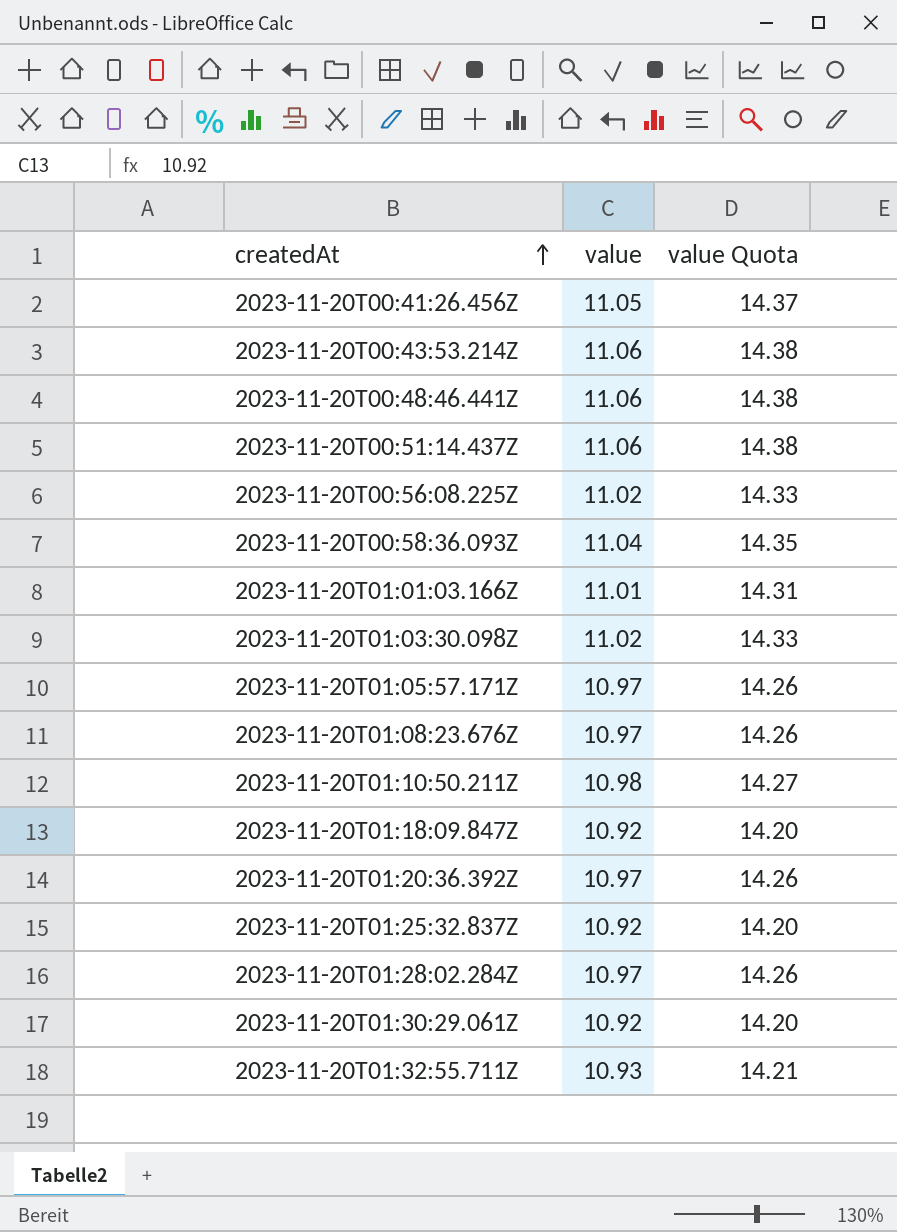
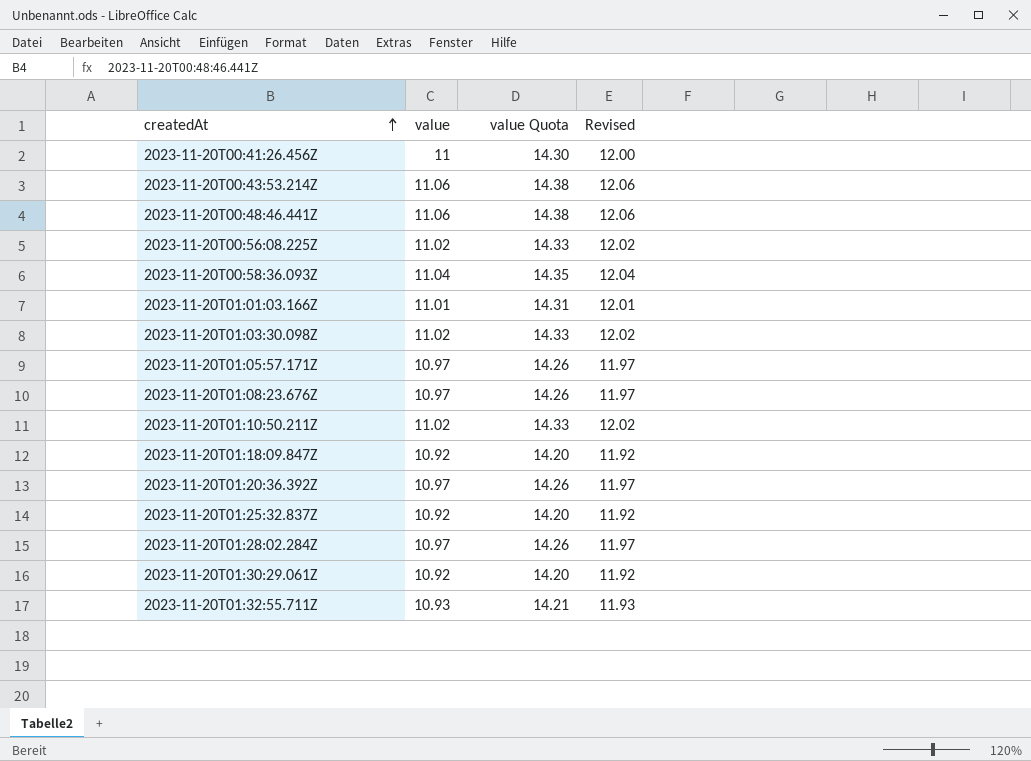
column Revised | formula: none -> [value] + 1
row 2023-11-20T00:51:14.437Z: 11.06 | 14.38 -> none
2023-11-20T00:41:26.456Z | value: 11.05 -> 11
2023-11-20T00:41:26.456Z | value Quota: 14.37 -> 14.30
2023-11-20T01:10:50.211Z | value: 10.98 -> 11.02
2023-11-20T01:10:50.211Z | value Quota: 14.27 -> 14.33

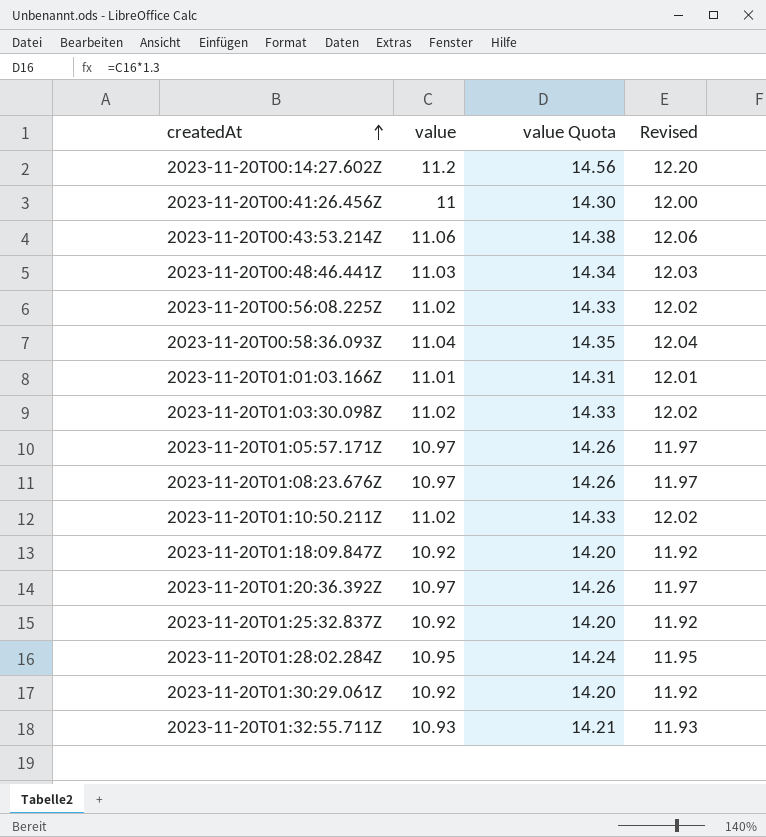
row 2023-11-20T00:14:27.602Z: none -> 11.2 | 14.56 | 12.20
2023-11-20T00:48:46.441Z | value: 11.06 -> 11.03
2023-11-20T00:48:46.441Z | value Quota: 14.38 -> 14.34
2023-11-20T00:48:46.441Z | Revised: 12.06 -> 12.03
2023-11-20T01:28:02.284Z | value: 10.97 -> 10.95
2023-11-20T01:28:02.284Z | value Quota: 14.26 -> 14.24
2023-11-20T01:28:02.284Z | Revised: 11.97 -> 11.95

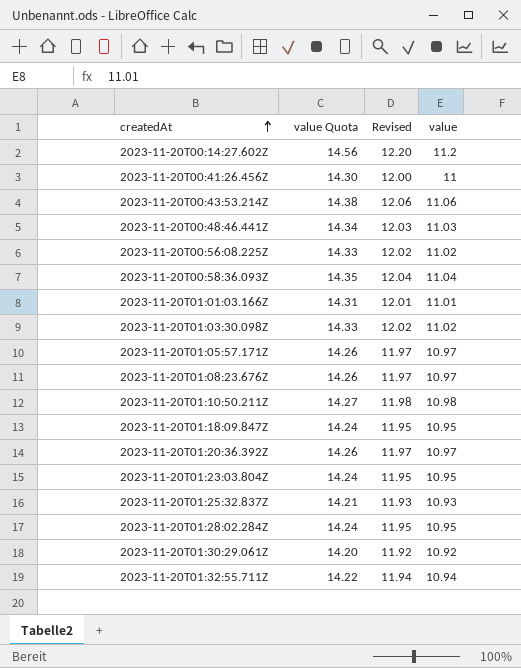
column value | position: 2 -> 4
2023-11-20T01:10:50.211Z | value Quota: 14.33 -> 14.27
2023-11-20T01:10:50.211Z | Revised: 12.02 -> 11.98
2023-11-20T01:10:50.211Z | value: 11.02 -> 10.98
2023-11-20T01:18:09.847Z | value Quota: 14.20 -> 14.24
2023-11-20T01:18:09.847Z | Revised: 11.92 -> 11.95
2023-11-20T01:18:09.847Z | value: 10.92 -> 10.95
row 2023-11-20T01:23:03.804Z: none -> 14.24 | 11.95 | 10.95
2023-11-20T01:25:32.837Z | value Quota: 14.20 -> 14.21
2023-11-20T01:25:32.837Z | Revised: 11.92 -> 11.93
2023-11-20T01:25:32.837Z | value: 10.92 -> 10.93
2023-11-20T01:32:55.711Z | value Quota: 14.21 -> 14.22
2023-11-20T01:32:55.711Z | Revised: 11.93 -> 11.94
2023-11-20T01:32:55.711Z | value: 10.93 -> 10.94

